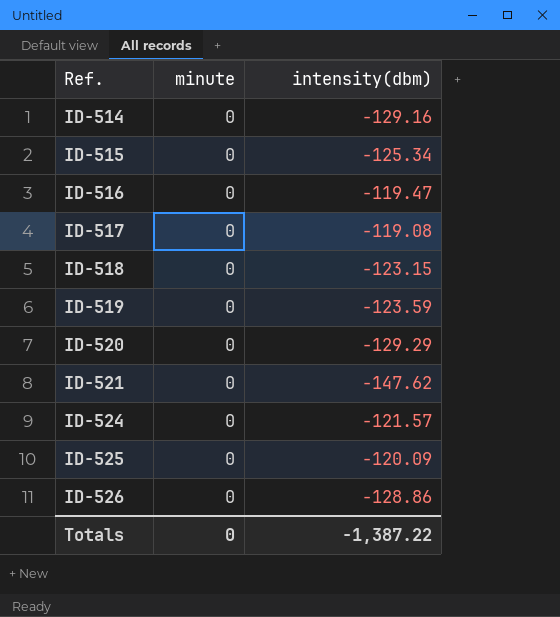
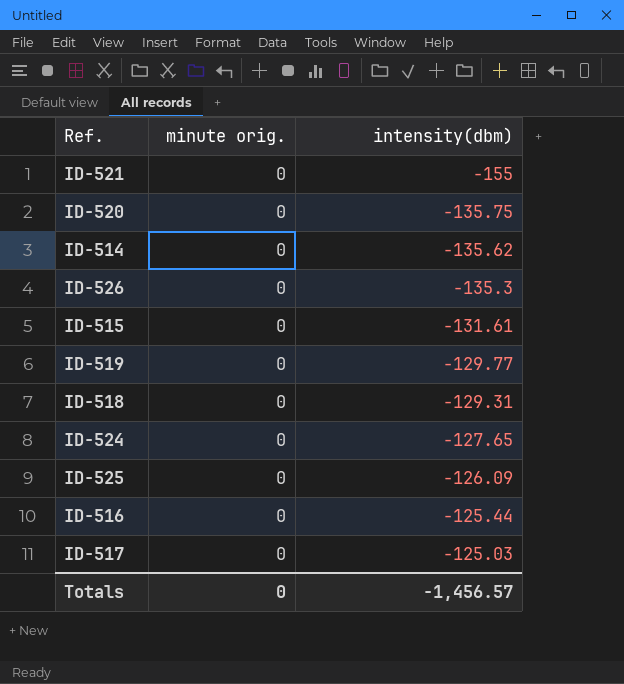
row order: Ref. ascending -> intensity(dbm) ascending
column name: minute -> minute orig.
ID-521 | intensity(dbm): -147.62 -> -155
ID-520 | intensity(dbm): -129.29 -> -135.75
ID-514 | intensity(dbm): -129.16 -> -135.62
ID-526 | intensity(dbm): -128.86 -> -135.3
ID-515 | intensity(dbm): -125.34 -> -131.61
ID-519 | intensity(dbm): -123.59 -> -129.77
ID-518 | intensity(dbm): -123.15 -> -129.31
ID-524 | intensity(dbm): -121.57 -> -127.65
ID-525 | intensity(dbm): -120.09 -> -126.09
ID-516 | intensity(dbm): -119.47 -> -125.44
ID-517 | intensity(dbm): -119.08 -> -125.03
Totals | intensity(dbm): -1,387.22 -> -1,456.57

